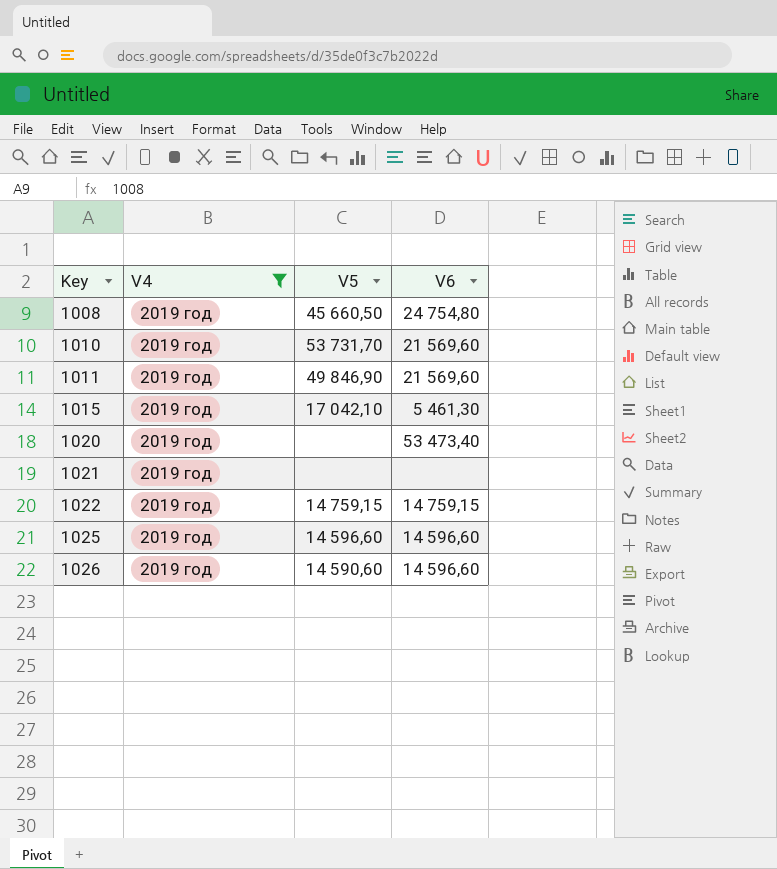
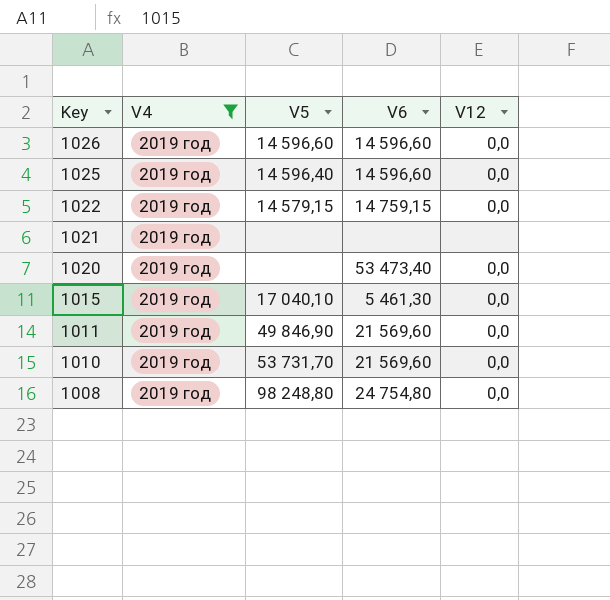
row order: Key ascending -> Key descending
column V12 | position: none -> 5
1026 | V5: 14 590,60 -> 14 596,60
1025 | V5: 14 596,60 -> 14 596,40
1022 | V5: 14 759,15 -> 14 579,15
1015 | V5: 17 042,10 -> 17 040,10
1008 | V5: 45 660,50 -> 98 248,80

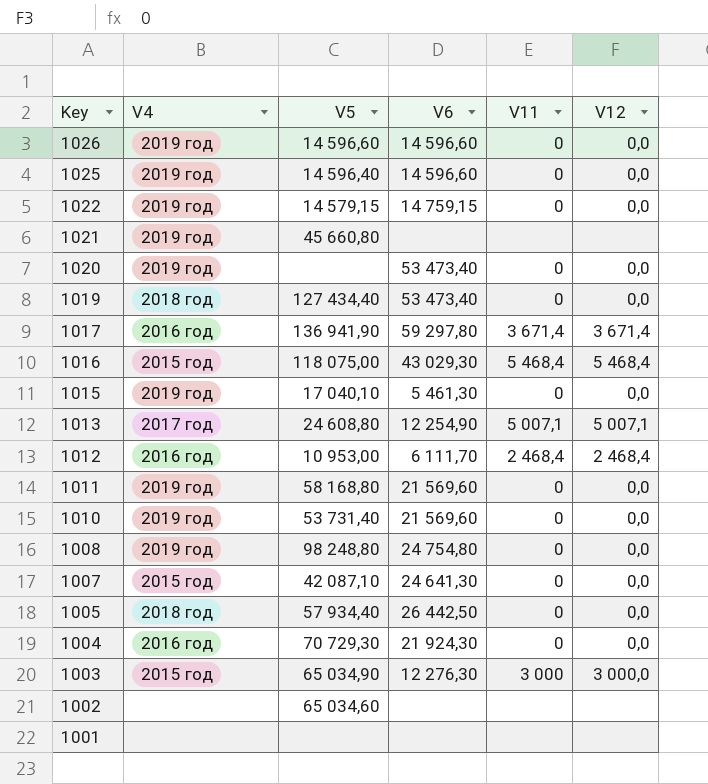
filter: V4 = 2019 год -> none
column V11 | position: none -> 5
1021 | V5: none -> 45 660,80
1011 | V5: 49 846,90 -> 58 168,80
1010 | V5: 53 731,70 -> 53 731,40

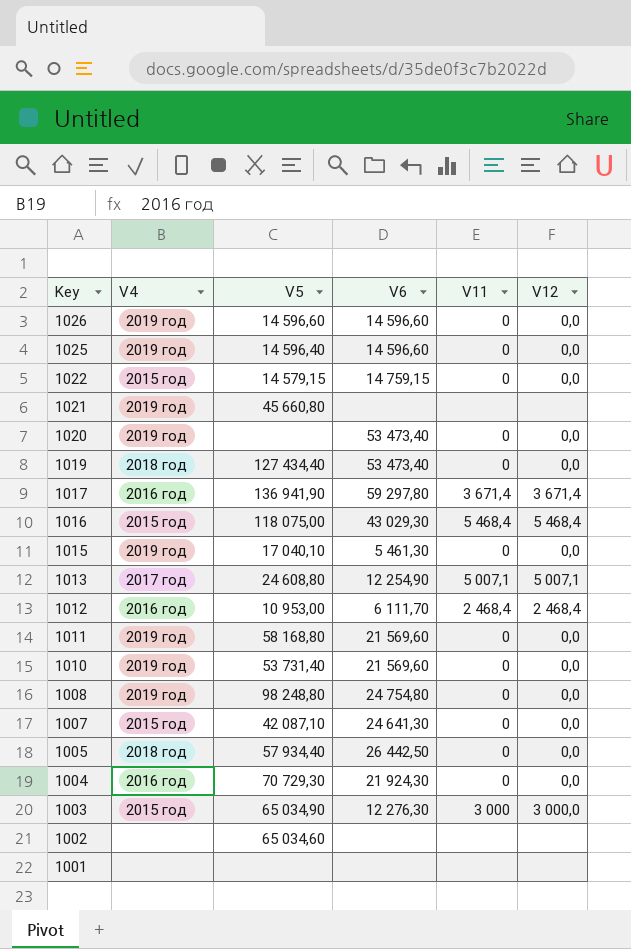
1022 | V4: 2019 год -> 2015 год

